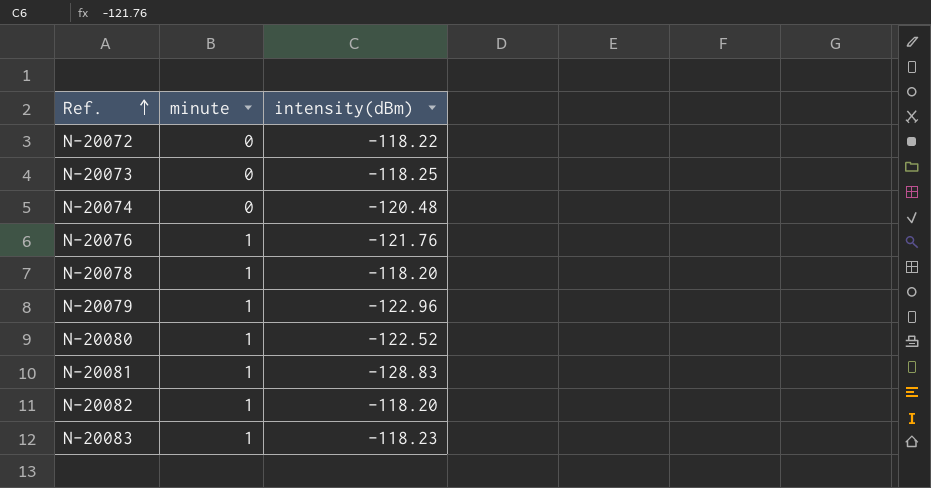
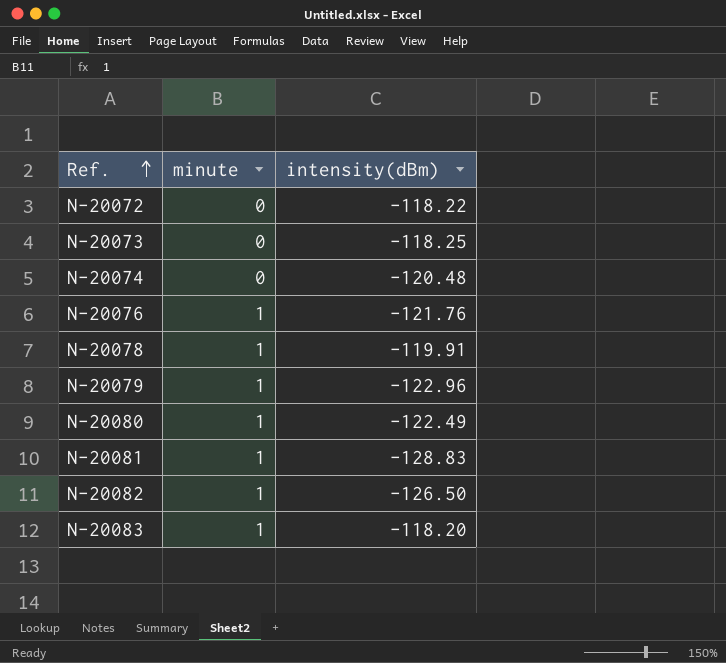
N-20078 | intensity(dBm): -118.20 -> -119.91
N-20080 | intensity(dBm): -122.52 -> -122.49
N-20082 | intensity(dBm): -118.20 -> -126.50
N-20083 | intensity(dBm): -118.23 -> -118.20

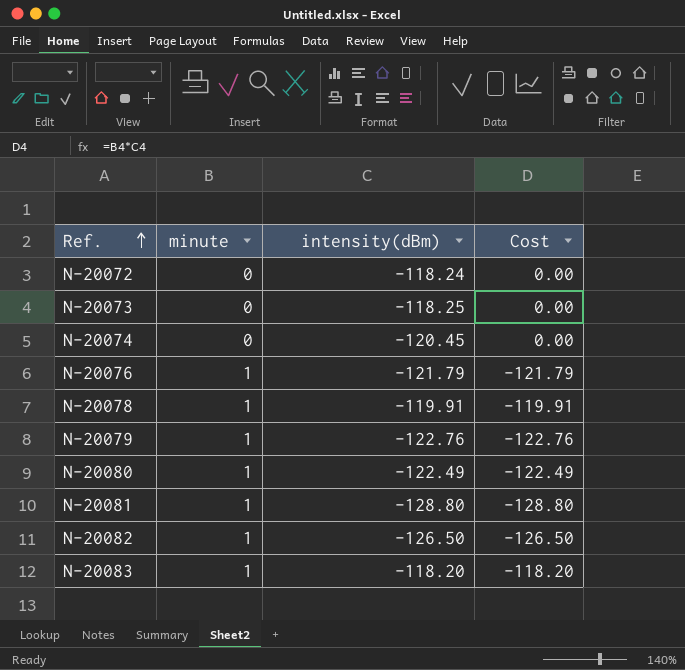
column Cost | formula: none -> [minute] * [intensity(dBm)]
N-20072 | intensity(dBm): -118.22 -> -118.24
N-20074 | intensity(dBm): -120.48 -> -120.45
N-20076 | intensity(dBm): -121.76 -> -121.79
N-20079 | intensity(dBm): -122.96 -> -122.76
N-20081 | intensity(dBm): -128.83 -> -128.80

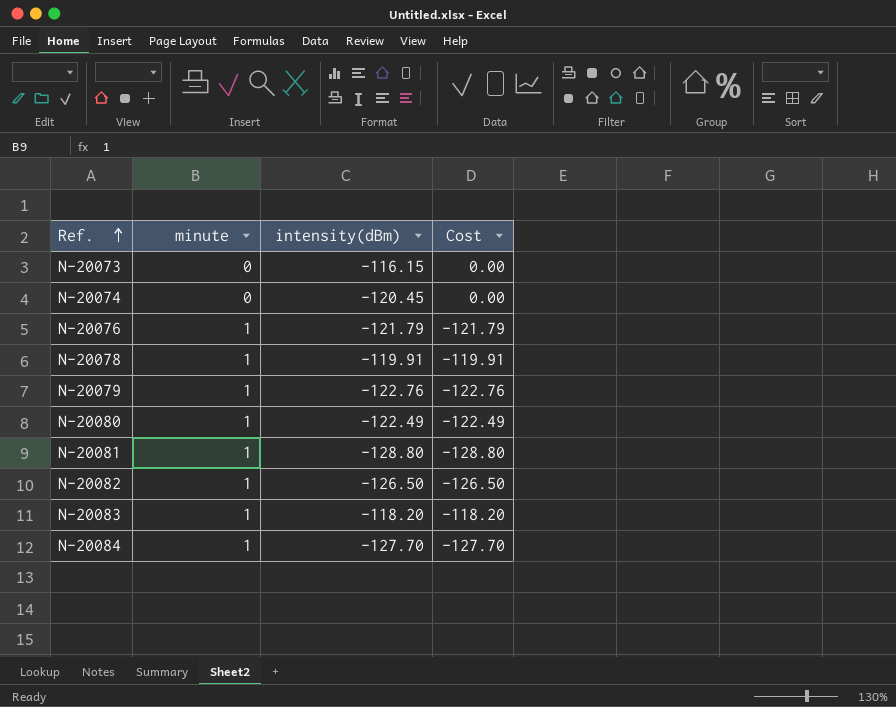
row N-20072: 0 | -118.24 | 0.00 -> none
N-20073 | intensity(dBm): -118.25 -> -116.15
row N-20084: none -> 1 | -127.70 | -127.70

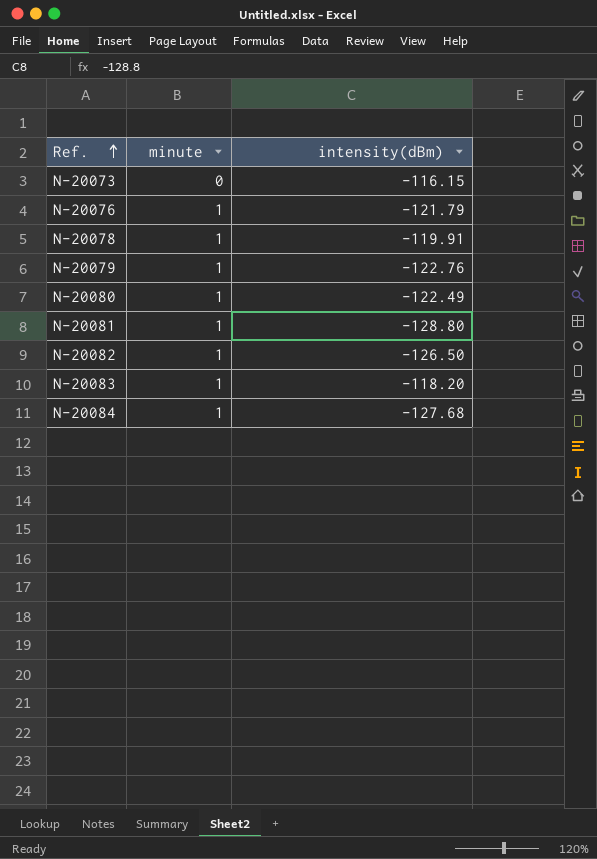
column Cost | formula: [minute] * [intensity(dBm)] -> none
row N-20074: 0 | -120.45 | 0.00 -> none
N-20084 | intensity(dBm): -127.70 -> -127.68

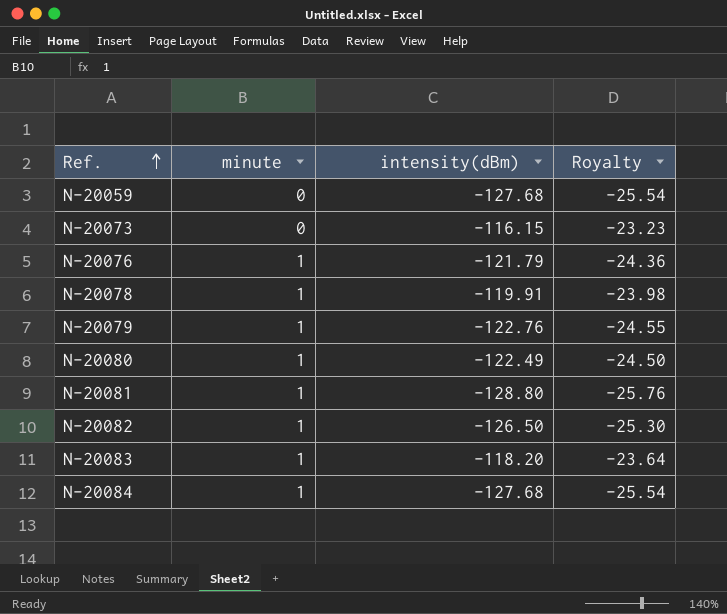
column Royalty | formula: none -> [intensity(dBm)] * 0.2
row N-20059: none -> 0 | -127.68 | -25.54

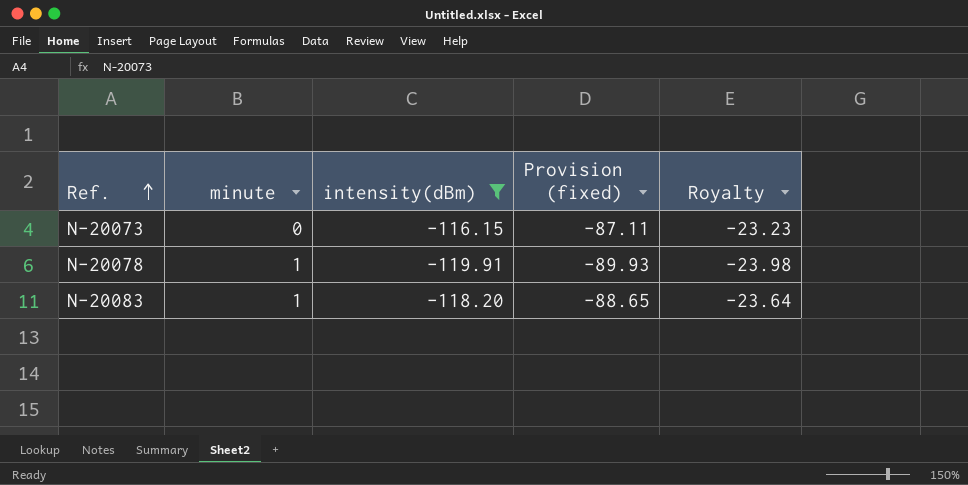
filter: none -> intensity(dBm) >= -119.91
column Provision (fixed) | formula: none -> [intensity(dBm)] * 0.75

